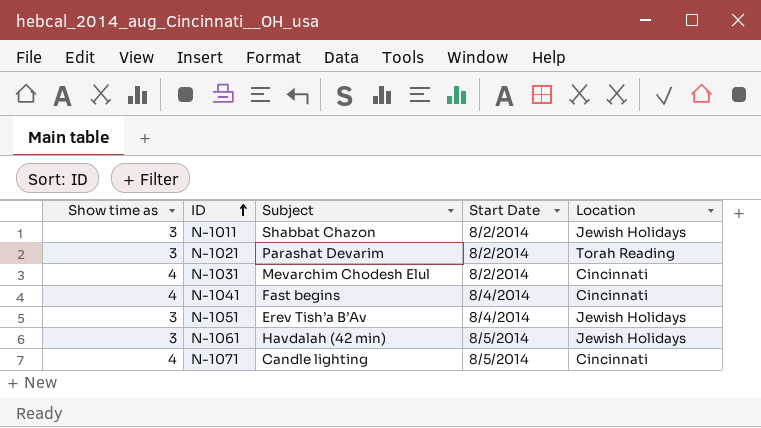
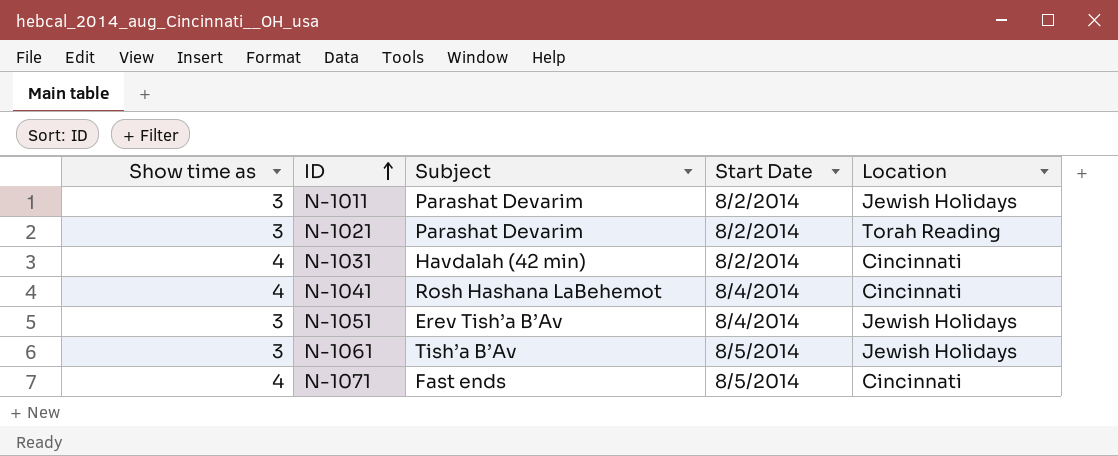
N-1011 | Subject: Shabbat Chazon -> Parashat Devarim
N-1031 | Subject: Mevarchim Chodesh Elul -> Havdalah (42 min)
N-1041 | Subject: Fast begins -> Rosh Hashana LaBehemot
N-1061 | Subject: Havdalah (42 min) -> Tish’a B’Av
N-1071 | Subject: Candle lighting -> Fast ends

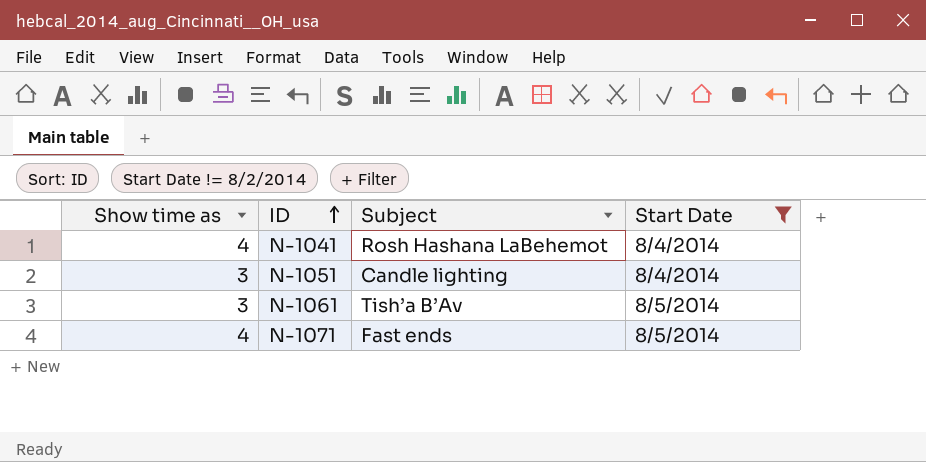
filter: none -> Start Date != 8/2/2014
column Location | position: 5 -> none
N-1051 | Subject: Erev Tish’a B’Av -> Candle lighting

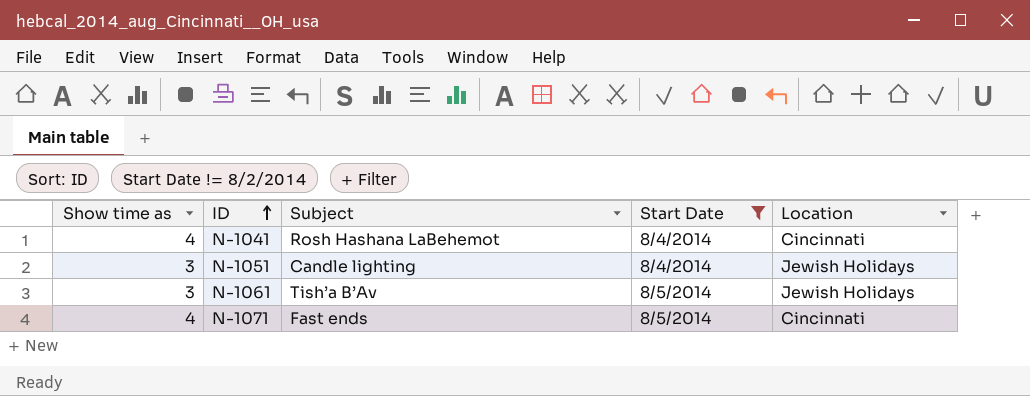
column Location | position: none -> 5

